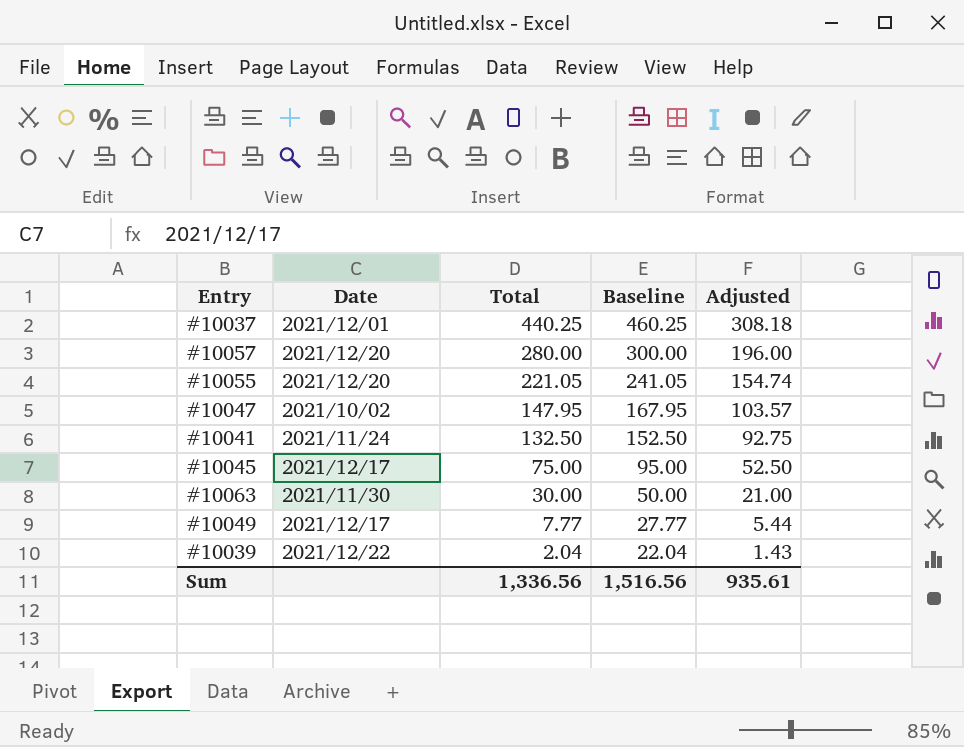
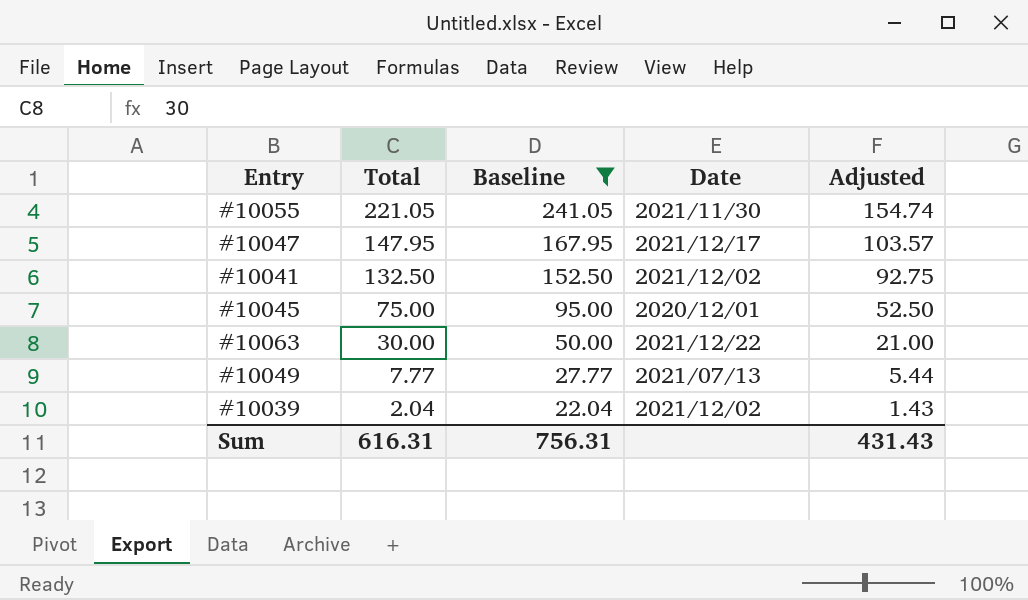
filter: none -> Baseline <= 241.05
column Date | position: 2 -> 4
#10055 | Date: 2021/12/20 -> 2021/11/30
#10047 | Date: 2021/10/02 -> 2021/12/17
#10041 | Date: 2021/11/24 -> 2021/12/02
#10045 | Date: 2021/12/17 -> 2020/12/01
#10063 | Date: 2021/11/30 -> 2021/12/22
#10049 | Date: 2021/12/17 -> 2021/07/13
#10039 | Date: 2021/12/22 -> 2021/12/02
Sum | Total: 1,336.56 -> 616.31
Sum | Baseline: 1,516.56 -> 756.31
Sum | Adjusted: 935.61 -> 431.43

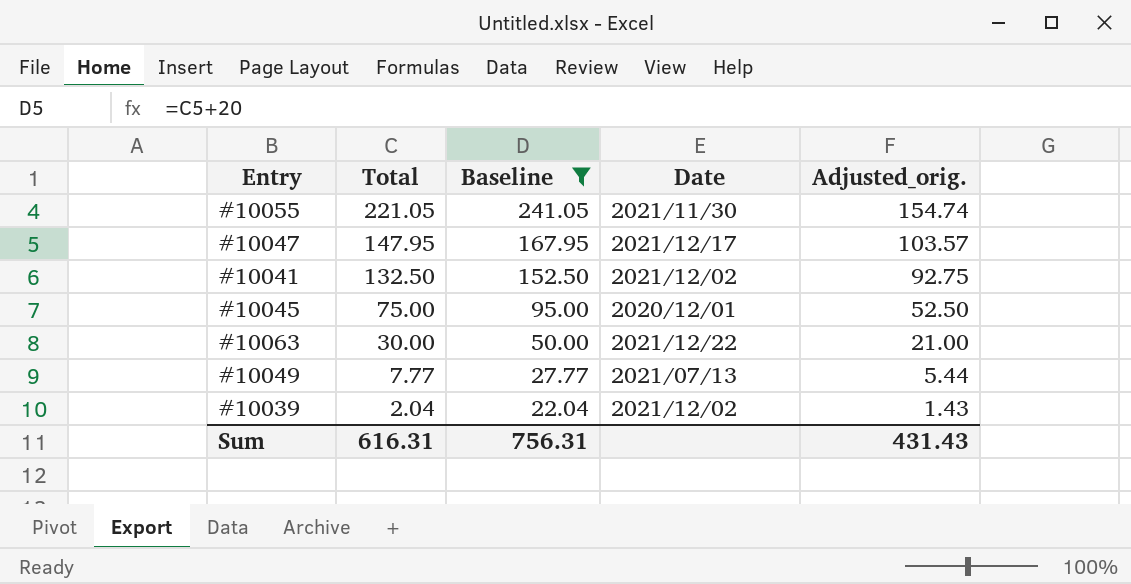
column name: Adjusted -> Adjusted_orig.

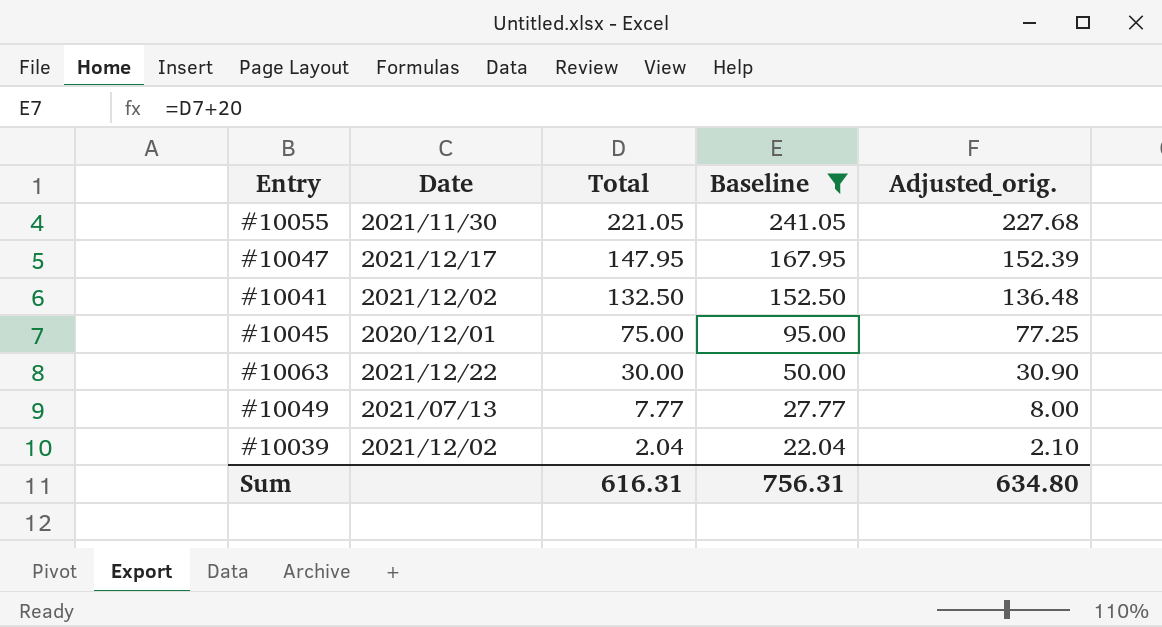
column Date | position: 4 -> 2
column Adjusted_orig. | formula: [Total] * 0.7 -> [Total] * 1.03
Sum | Adjusted_orig.: 431.43 -> 634.80

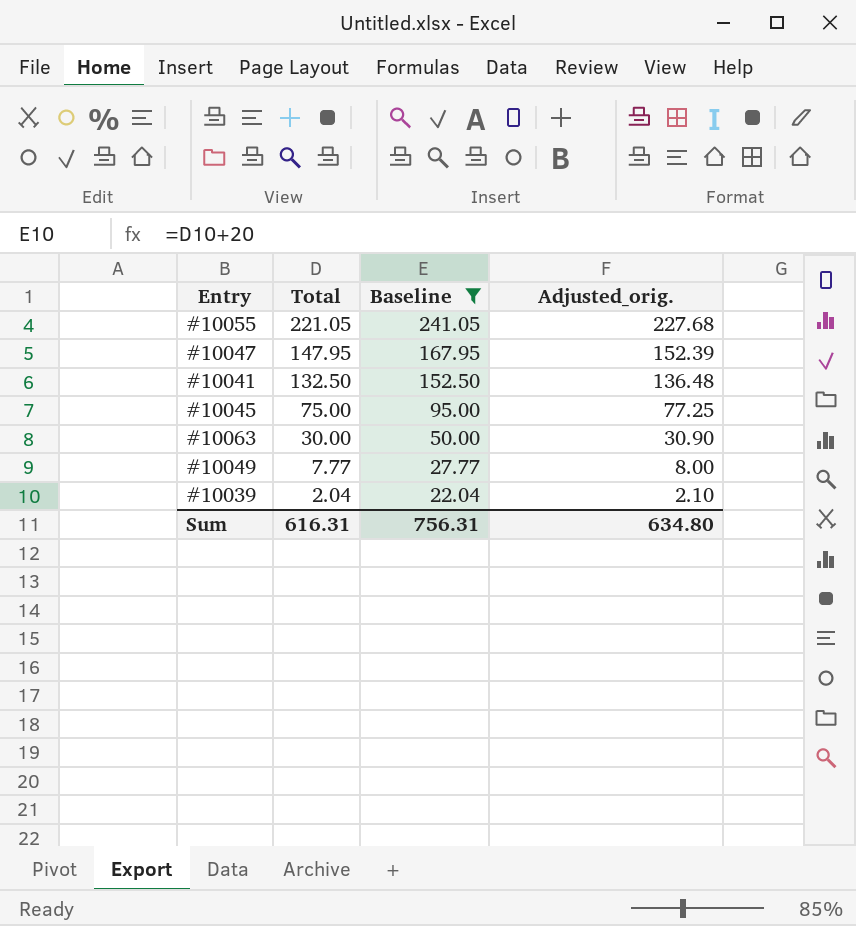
column Date | position: 2 -> none

